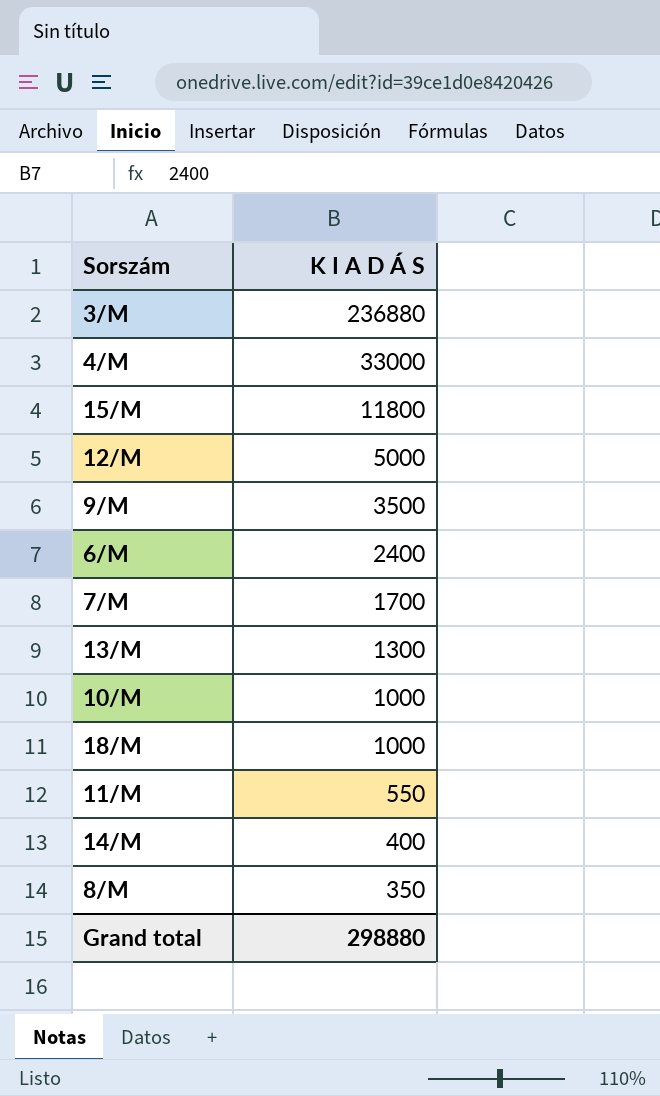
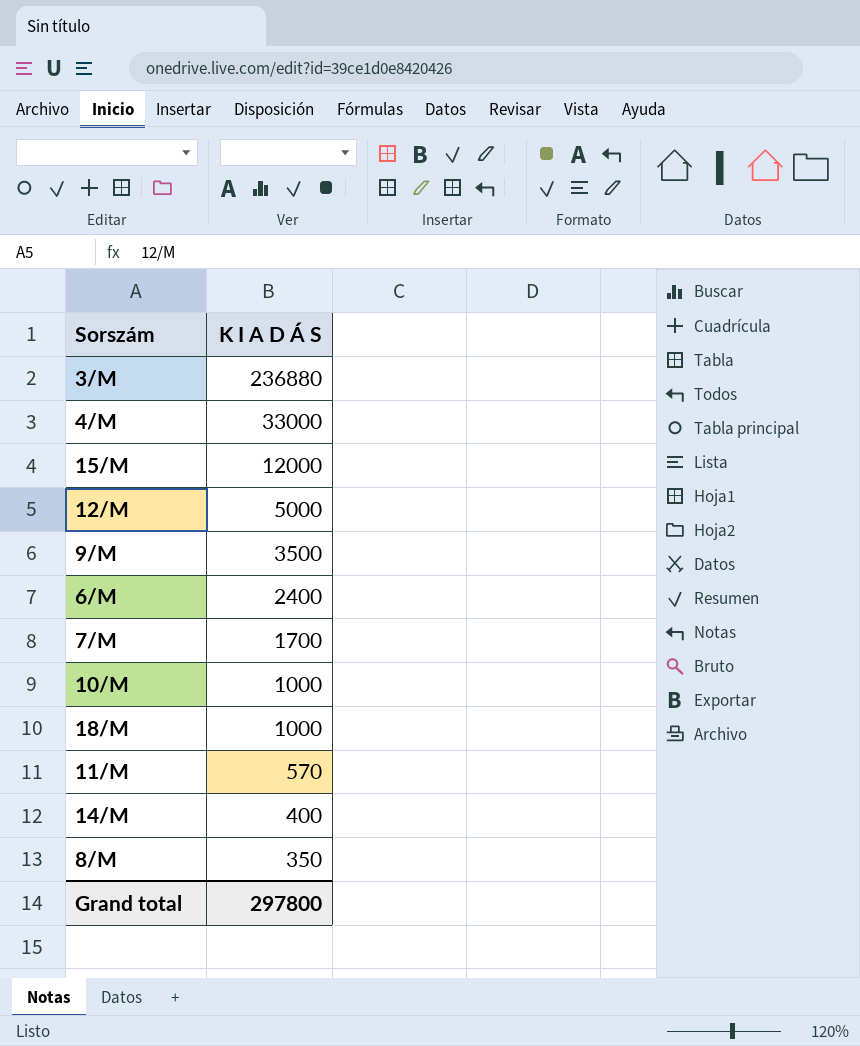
row 13/M: 1300 -> none
15/M | K I A D Á S: 11800 -> 12000
11/M | K I A D Á S: 550 -> 570
Grand total | K I A D Á S: 298880 -> 297800

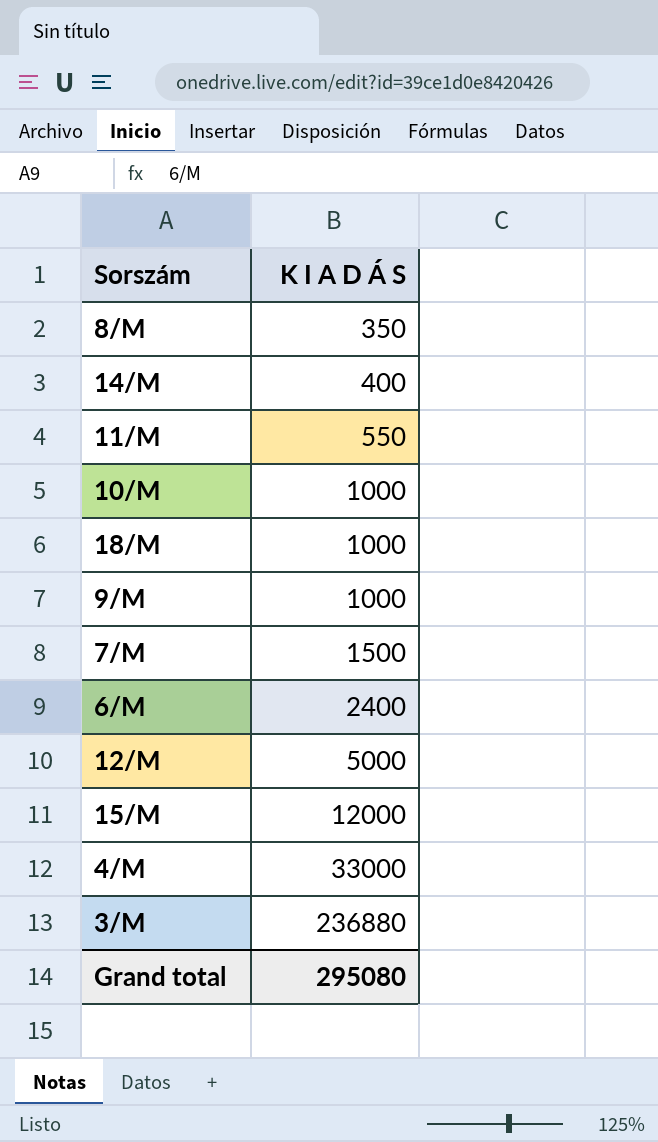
row order: K I A D Á S descending -> K I A D Á S ascending
11/M | K I A D Á S: 570 -> 550
9/M | K I A D Á S: 3500 -> 1000
7/M | K I A D Á S: 1700 -> 1500
Grand total | K I A D Á S: 297800 -> 295080

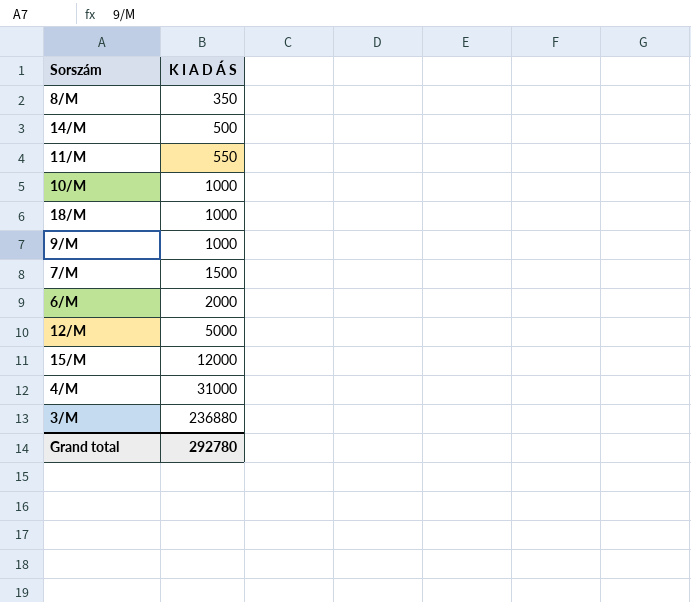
14/M | K I A D Á S: 400 -> 500
6/M | K I A D Á S: 2400 -> 2000
4/M | K I A D Á S: 33000 -> 31000
Grand total | K I A D Á S: 295080 -> 292780

